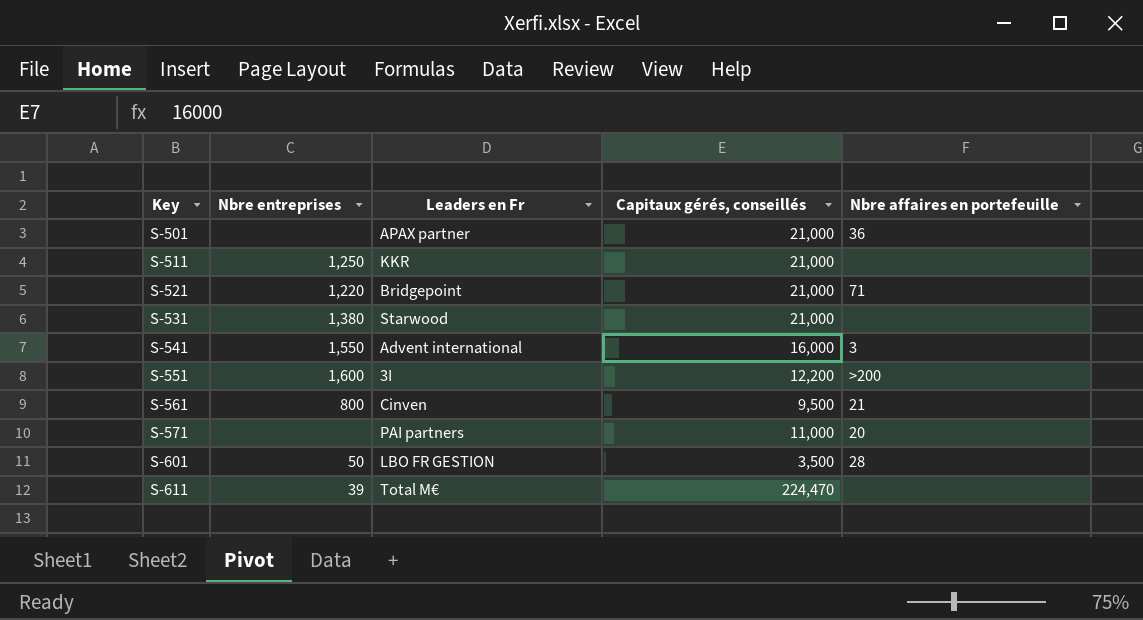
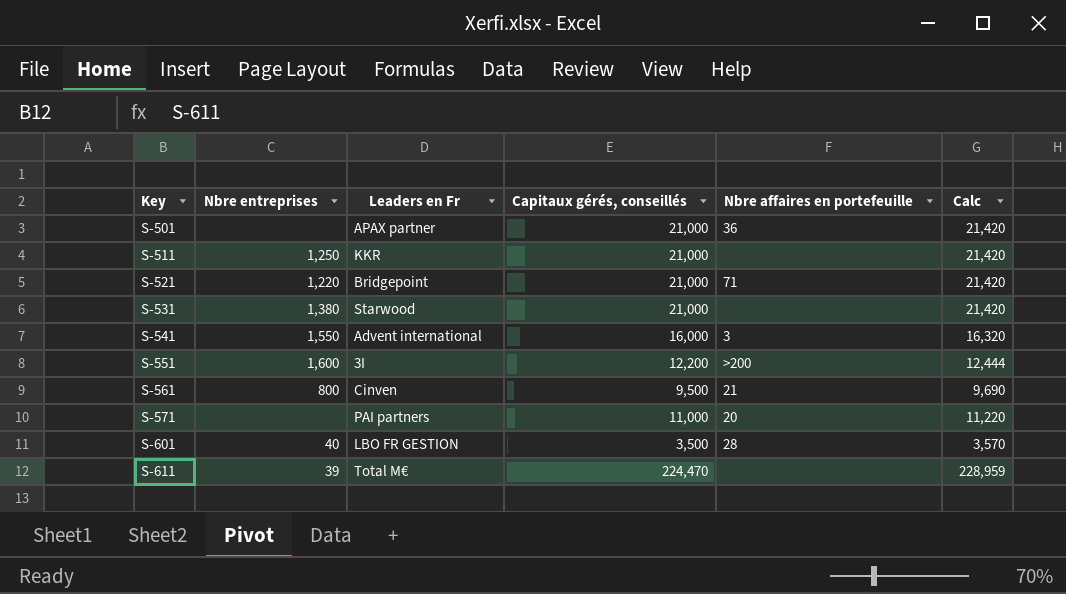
column Calc | formula: none -> [Capitaux gérés, conseillés] * 1.02
S-601 | Nbre entreprises: 50 -> 40

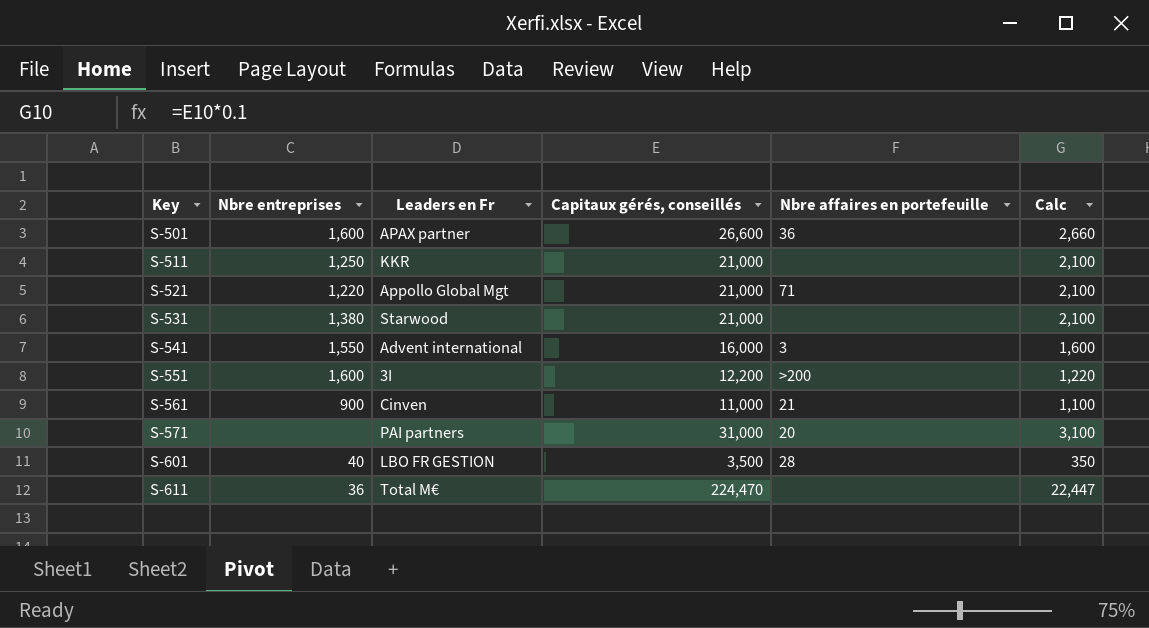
column Calc | formula: [Capitaux gérés, conseillés] * 1.02 -> [Capitaux gérés, conseillés] * 0.1
S-501 | Nbre entreprises: none -> 1,600
S-501 | Capitaux gérés, conseillés: 21,000 -> 26,600
S-521 | Leaders en Fr: Bridgepoint -> Appollo Global Mgt
S-561 | Nbre entreprises: 800 -> 900
S-561 | Capitaux gérés, conseillés: 9,500 -> 11,000
S-571 | Capitaux gérés, conseillés: 11,000 -> 31,000
S-611 | Nbre entreprises: 39 -> 36

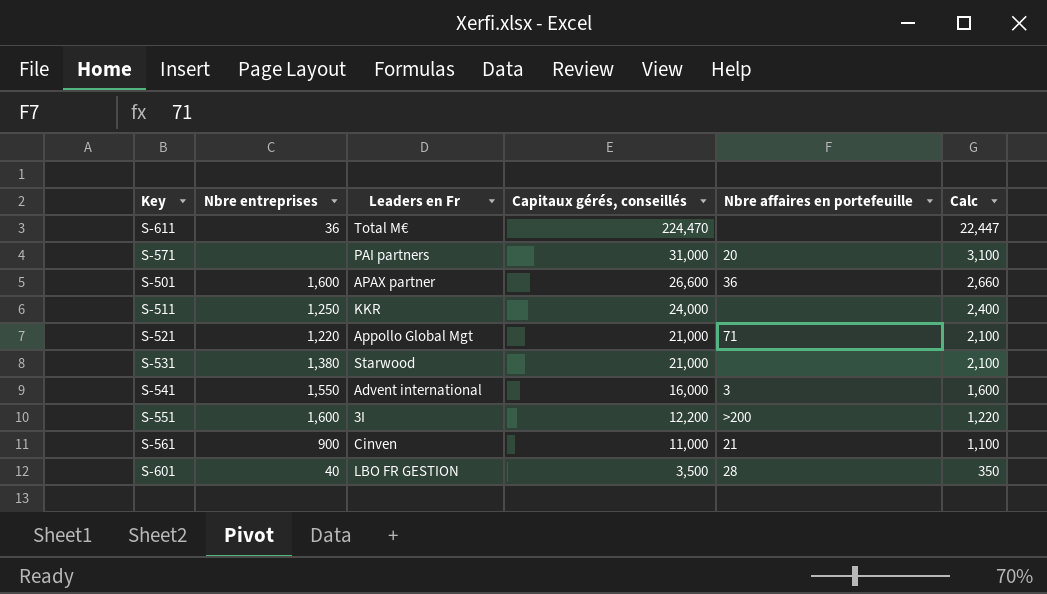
row order: Key ascending -> Capitaux gérés, conseillés descending
S-511 | Capitaux gérés, conseillés: 21,000 -> 24,000
S-511 | Calc: 2,100 -> 2,400

